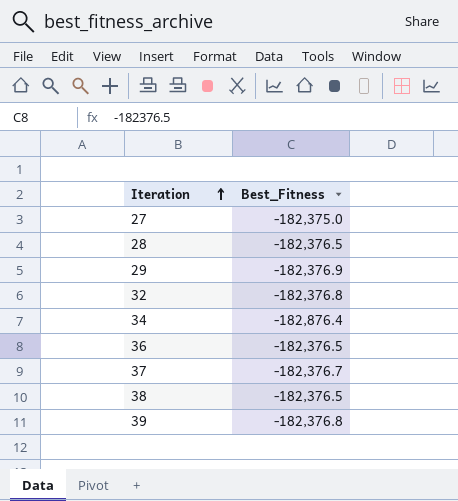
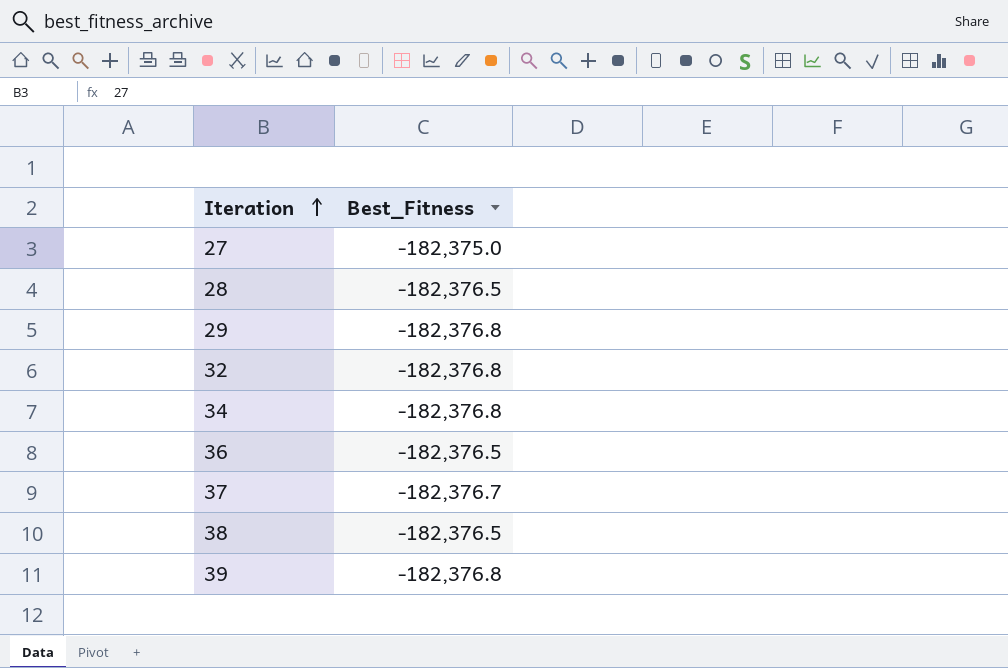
29 | Best_Fitness: -182,376.9 -> -182,376.8
34 | Best_Fitness: -182,876.4 -> -182,376.8

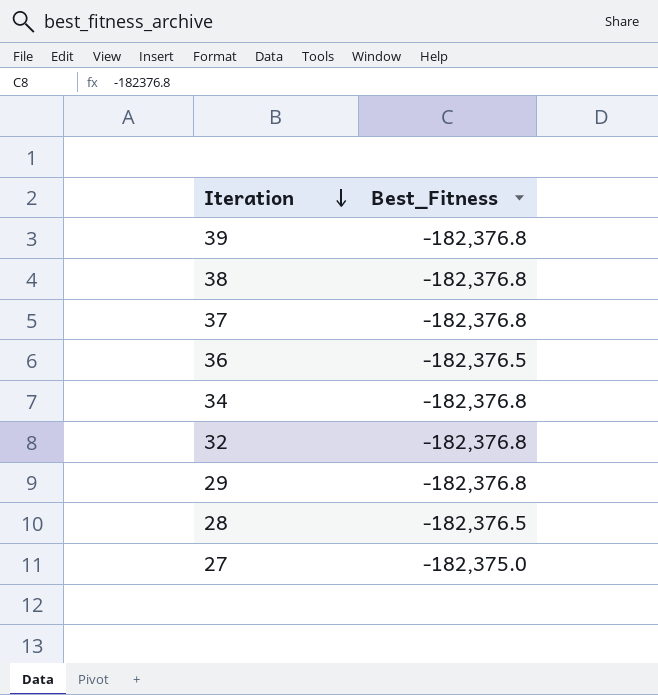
row order: Iteration ascending -> Iteration descending
38 | Best_Fitness: -182,376.5 -> -182,376.8
37 | Best_Fitness: -182,376.7 -> -182,376.8

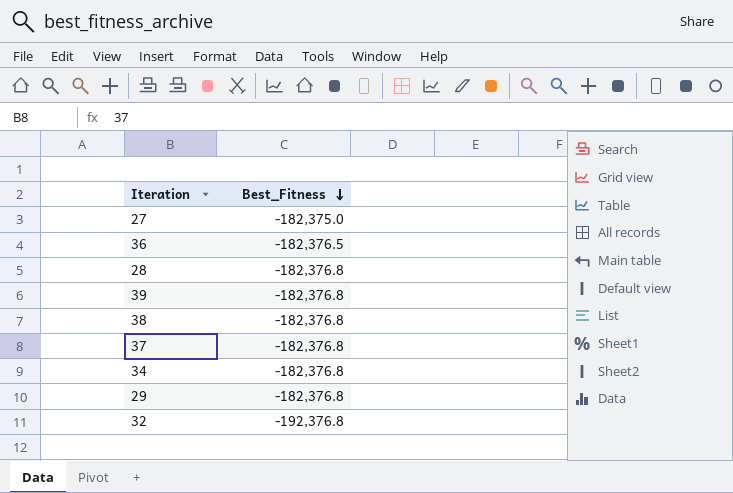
row order: Iteration descending -> Best_Fitness descending
28 | Best_Fitness: -182,376.5 -> -182,376.8
32 | Best_Fitness: -182,376.8 -> -192,376.8

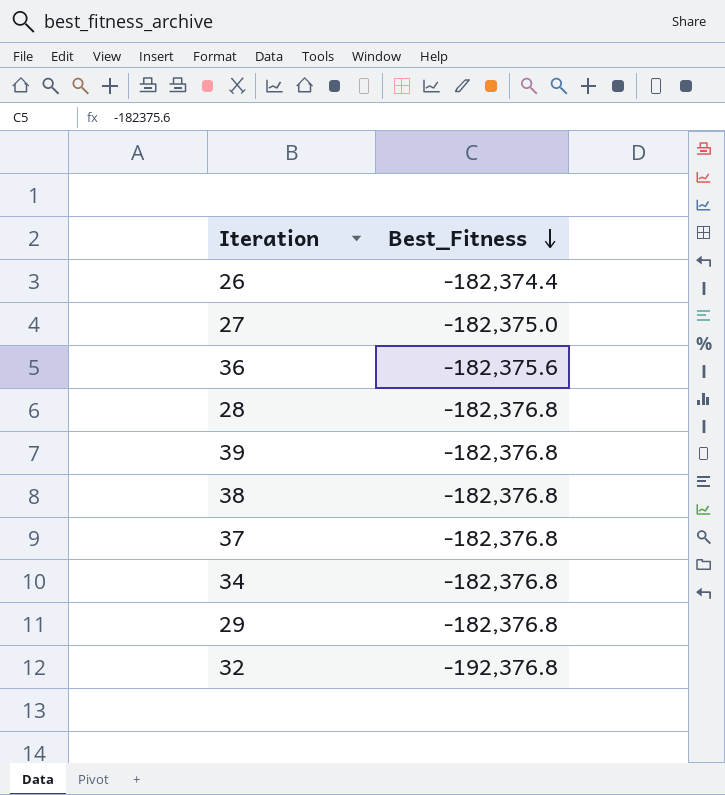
row 26: none -> -182,374.4
36 | Best_Fitness: -182,376.5 -> -182,375.6

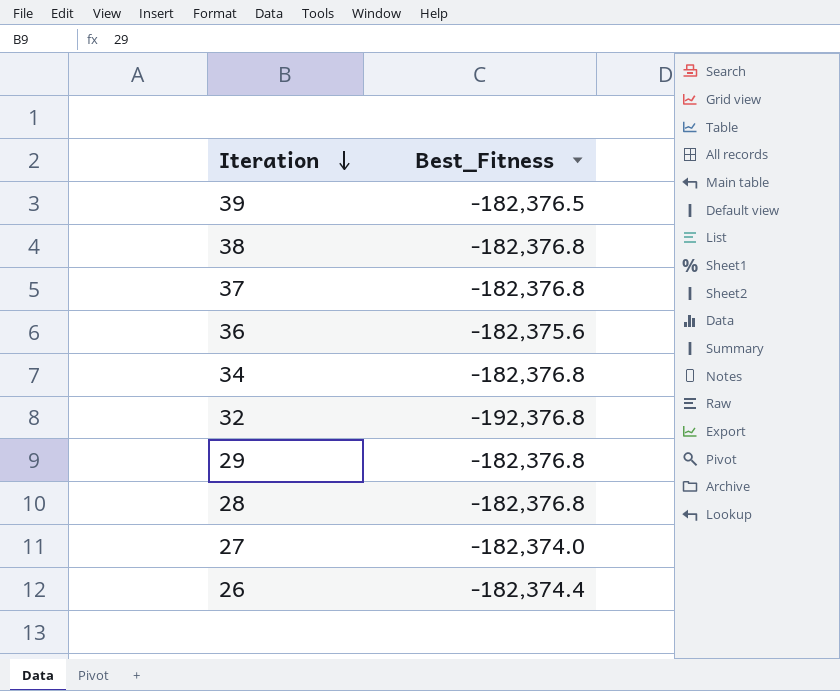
row order: Best_Fitness descending -> Iteration descending
39 | Best_Fitness: -182,376.8 -> -182,376.5
27 | Best_Fitness: -182,375.0 -> -182,374.0

